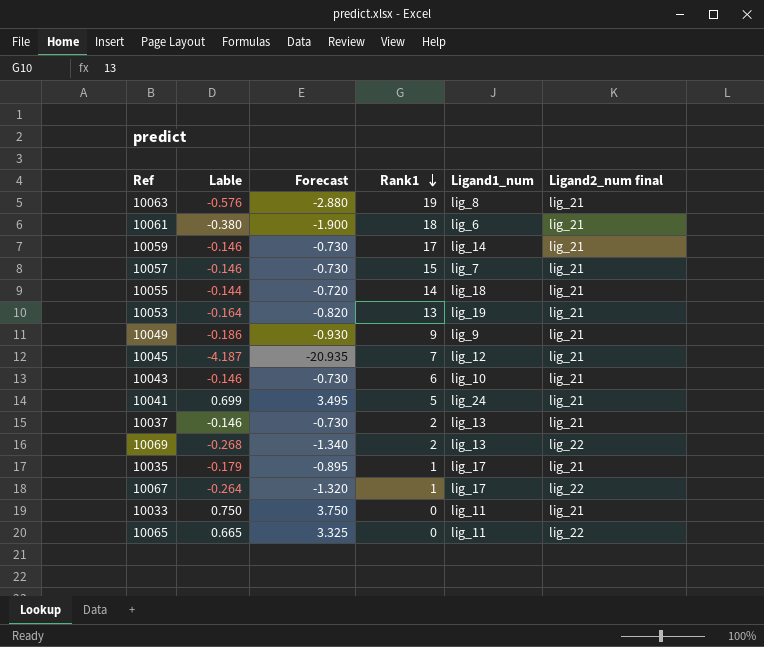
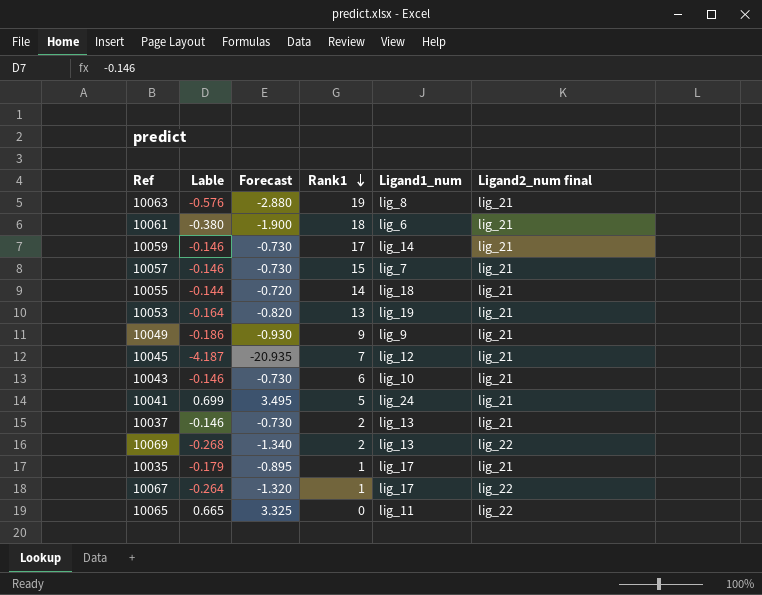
row 10033: 0.750 | 3.750 | 0 | lig_11 | lig_21 -> none

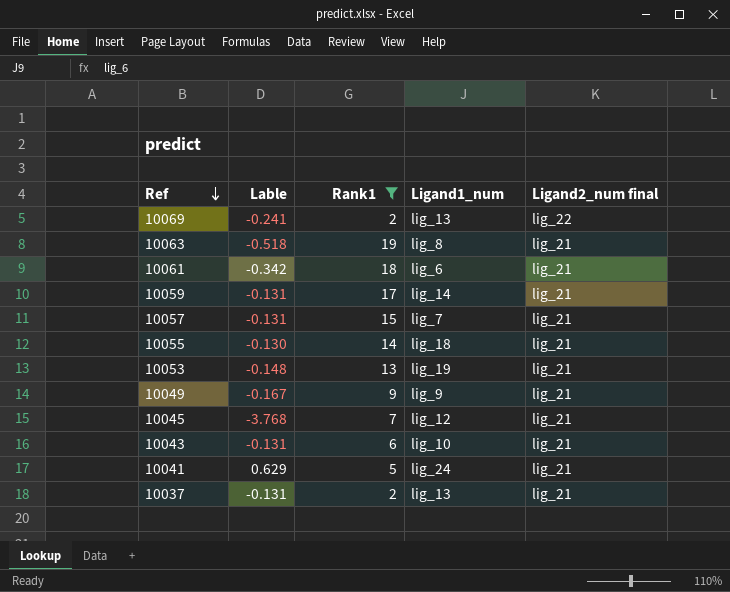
filter: none -> Rank1 >= 2
row order: Rank1 descending -> Ref descending
column Forecast | formula: [Lable] * 5 -> none
10069 | Lable: -0.268 -> -0.241
10063 | Lable: -0.576 -> -0.518
10061 | Lable: -0.380 -> -0.342
10059 | Lable: -0.146 -> -0.131
10057 | Lable: -0.146 -> -0.131
10055 | Lable: -0.144 -> -0.130
10053 | Lable: -0.164 -> -0.148
10049 | Lable: -0.186 -> -0.167
10045 | Lable: -4.187 -> -3.768
10043 | Lable: -0.146 -> -0.131
10041 | Lable: 0.699 -> 0.629
10037 | Lable: -0.146 -> -0.131

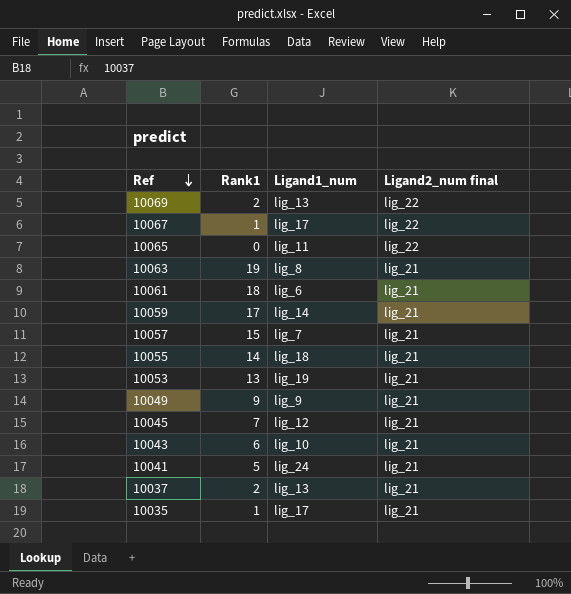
filter: Rank1 >= 2 -> none
column Lable | position: 2 -> none

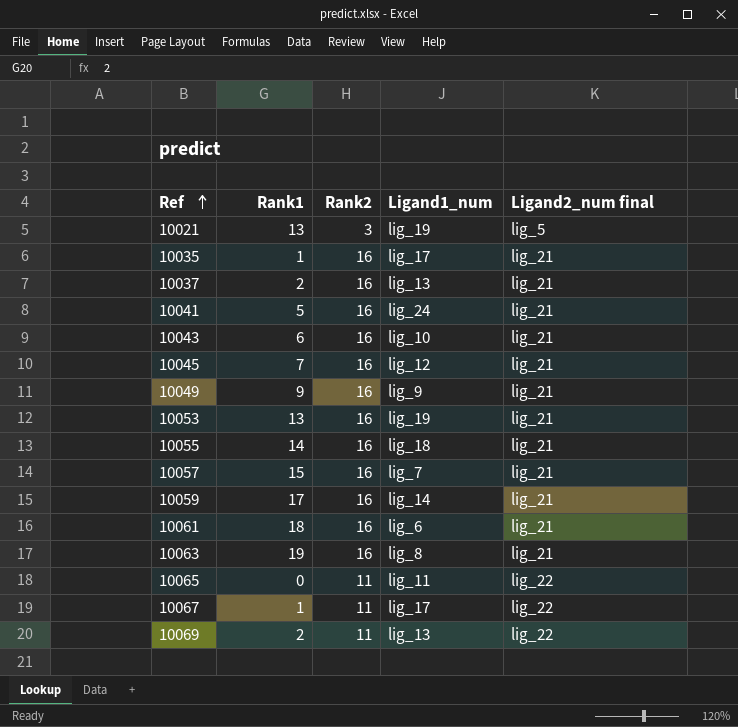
row order: Ref descending -> Ref ascending
column Rank2 | position: none -> 3
row 10021: none -> 13 | 3 | lig_19 | lig_5

